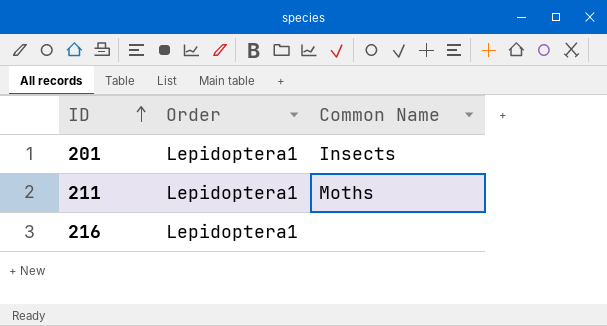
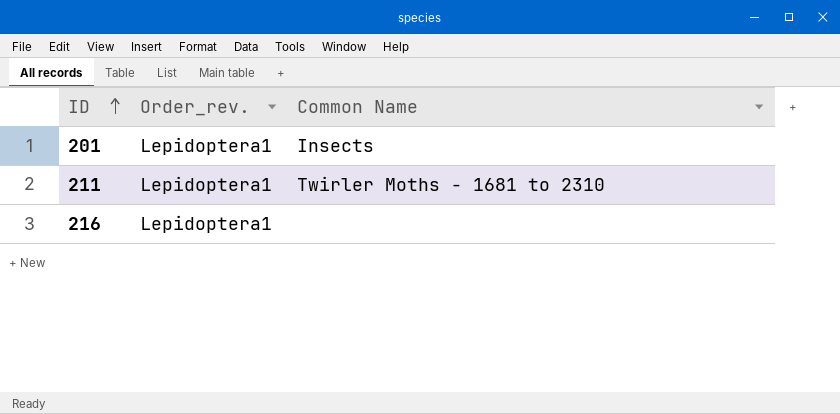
column name: Order -> Order_rev.
211 | Common Name: Moths -> Twirler Moths - 1681 to 2310

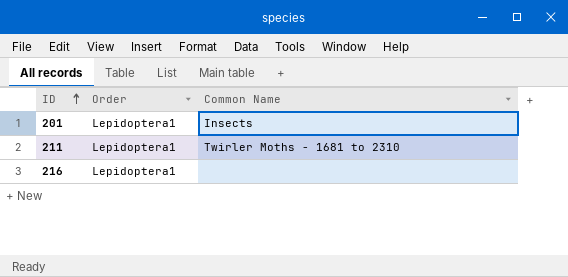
column name: Order_rev. -> Order

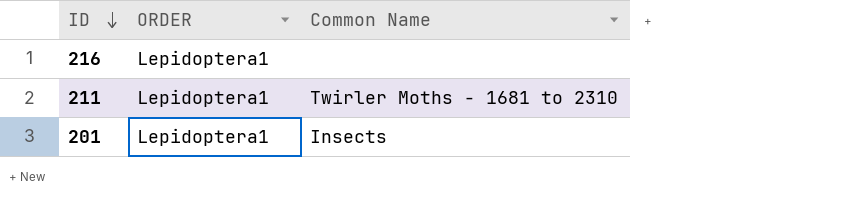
row order: ID ascending -> ID descending
column name: Order -> ORDER

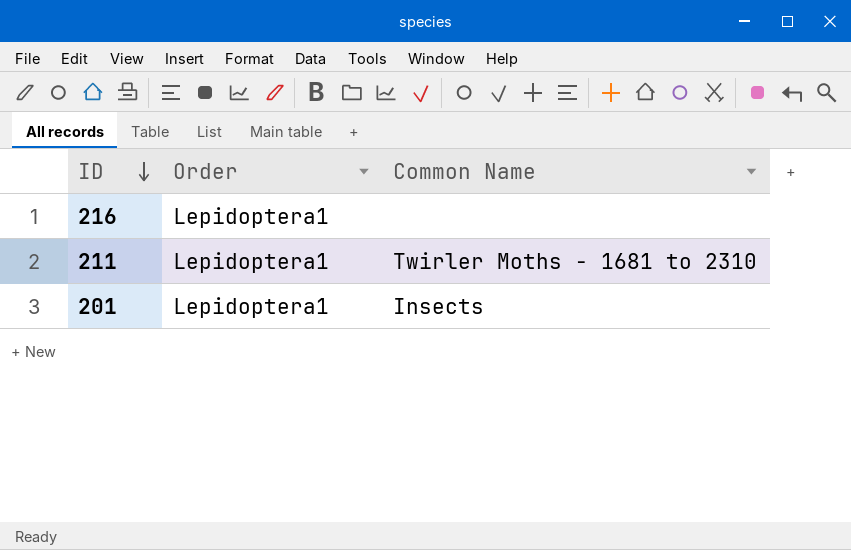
column name: ORDER -> Order

